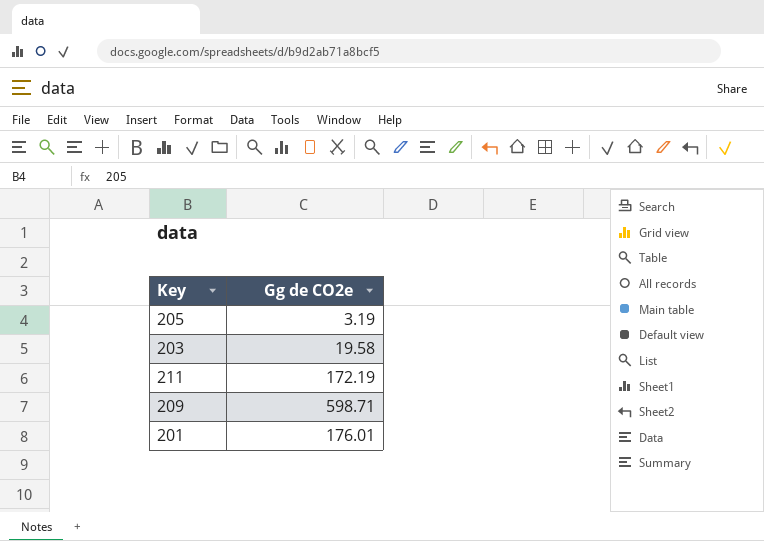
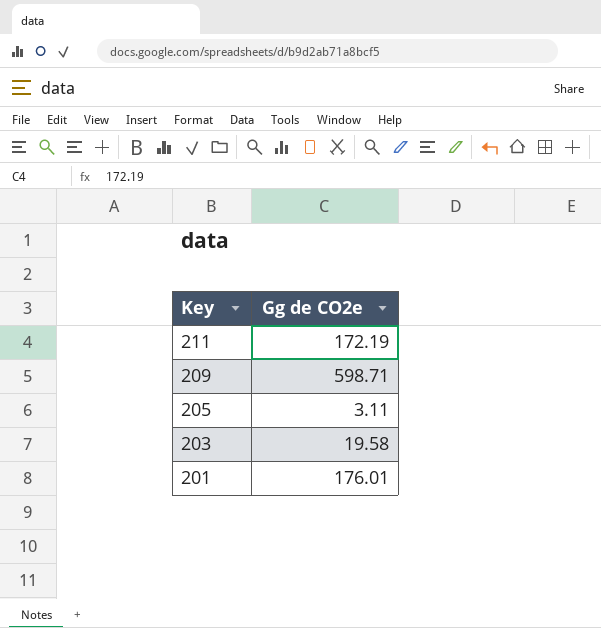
row order: none -> Key descending
205 | Gg de CO2e: 3.19 -> 3.11

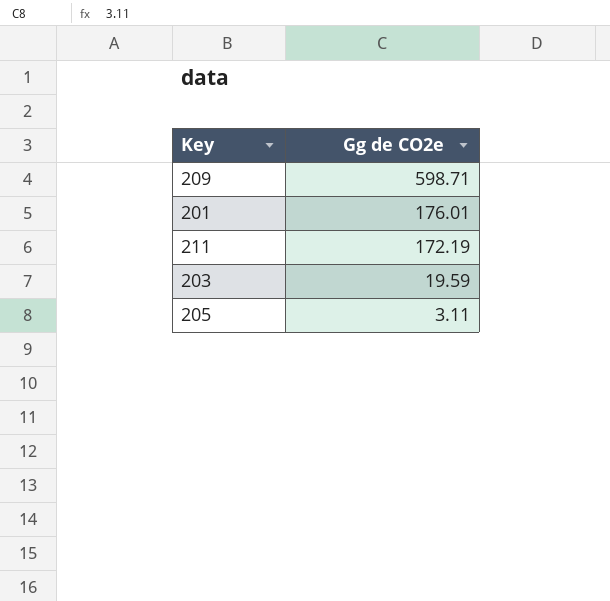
row order: Key descending -> Gg de CO2e descending
203 | Gg de CO2e: 19.58 -> 19.59

